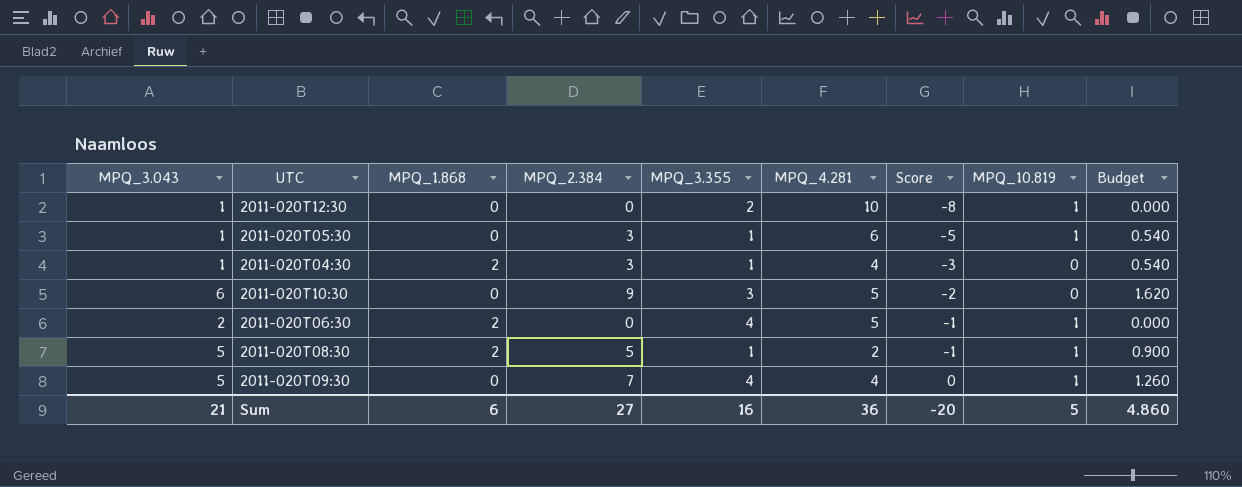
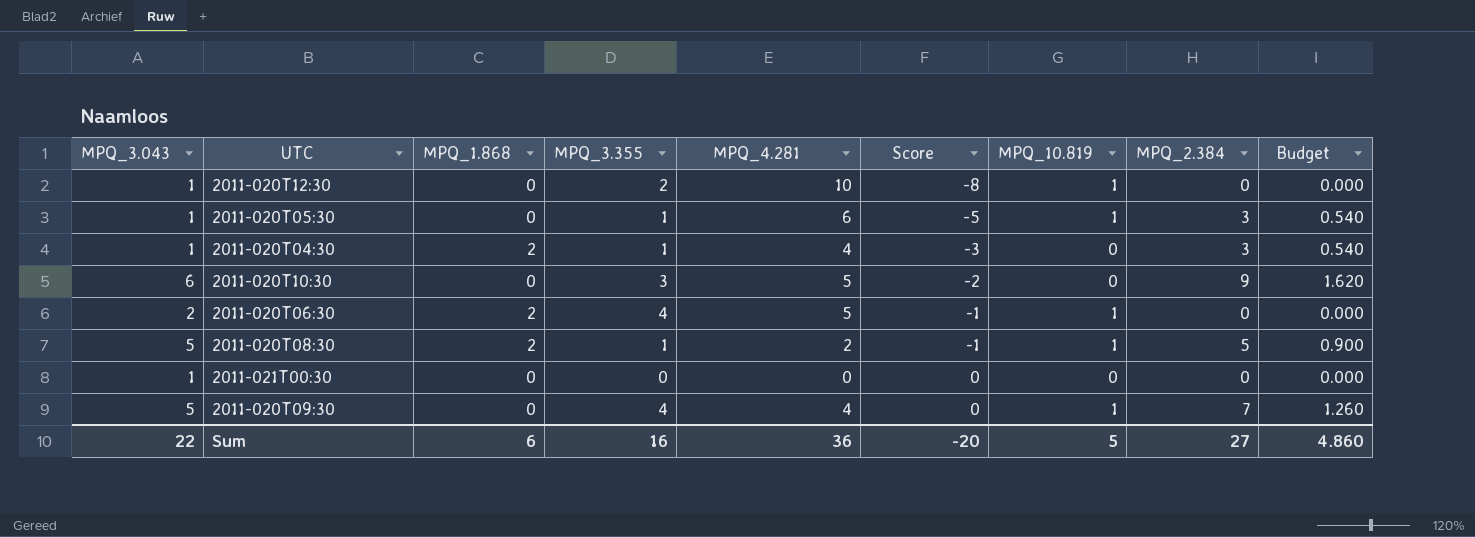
column MPQ_2.384 | position: 4 -> 8
row 2011-021T00:30: none -> 1 | 0 | 0 | 0 | 0 | 0 | 0 | 0.000
Sum | MPQ_3.043: 21 -> 22

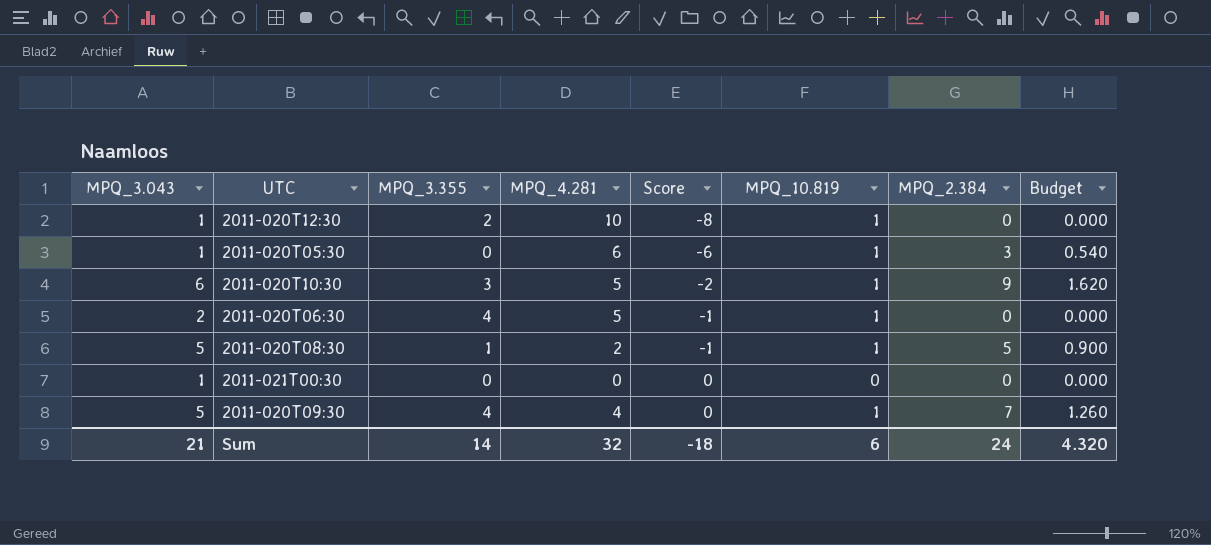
column MPQ_1.868 | position: 3 -> none
row 2011-020T04:30: 1 | 2 | 1 | 4 | -3 | 0 | 3 | 0.540 -> none
2011-020T05:30 | MPQ_3.355: 1 -> 0
2011-020T05:30 | Score: -5 -> -6
2011-020T10:30 | MPQ_10.819: 0 -> 1
Sum | MPQ_3.043: 22 -> 21
Sum | MPQ_3.355: 16 -> 14
Sum | MPQ_4.281: 36 -> 32
Sum | Score: -20 -> -18
Sum | MPQ_10.819: 5 -> 6
Sum | MPQ_2.384: 27 -> 24
Sum | Budget: 4.860 -> 4.320

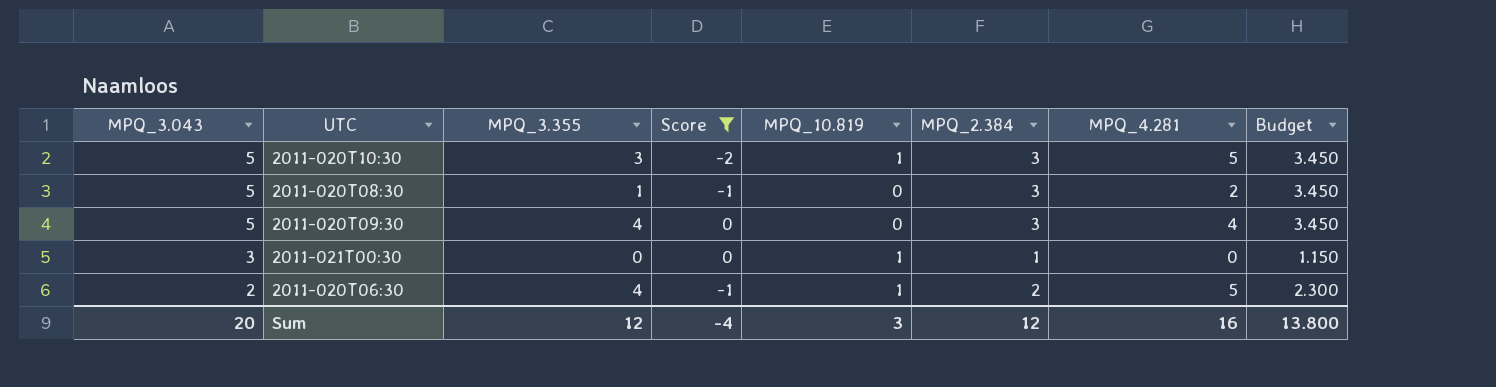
filter: none -> Score >= -2
row order: Score ascending -> MPQ_3.043 descending
column MPQ_4.281 | position: 4 -> 7
column Budget | formula: [MPQ_2.384] * 0.18 -> [MPQ_2.384] * 1.15
2011-020T10:30 | MPQ_3.043: 6 -> 5
2011-020T10:30 | MPQ_2.384: 9 -> 3
2011-020T08:30 | MPQ_10.819: 1 -> 0
2011-020T08:30 | MPQ_2.384: 5 -> 3
2011-020T09:30 | MPQ_10.819: 1 -> 0
2011-020T09:30 | MPQ_2.384: 7 -> 3
2011-021T00:30 | MPQ_3.043: 1 -> 3
2011-021T00:30 | MPQ_10.819: 0 -> 1
2011-021T00:30 | MPQ_2.384: 0 -> 1
2011-020T06:30 | MPQ_2.384: 0 -> 2
Sum | MPQ_3.043: 21 -> 20
Sum | MPQ_3.355: 14 -> 12
Sum | Score: -18 -> -4
Sum | MPQ_10.819: 6 -> 3
Sum | MPQ_2.384: 24 -> 12
Sum | MPQ_4.281: 32 -> 16
Sum | Budget: 4.320 -> 13.800

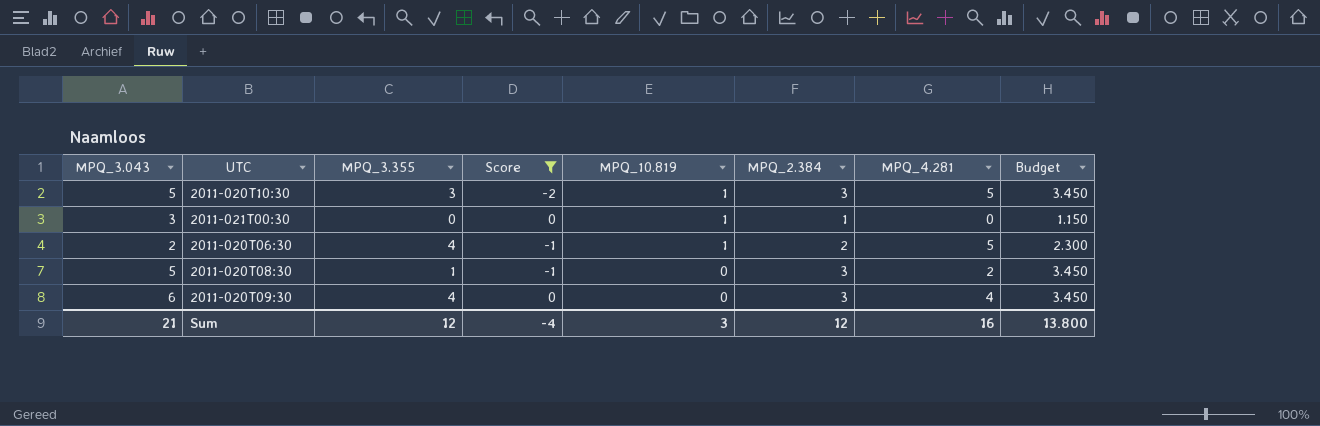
row order: MPQ_3.043 descending -> MPQ_10.819 descending
2011-020T09:30 | MPQ_3.043: 5 -> 6
Sum | MPQ_3.043: 20 -> 21

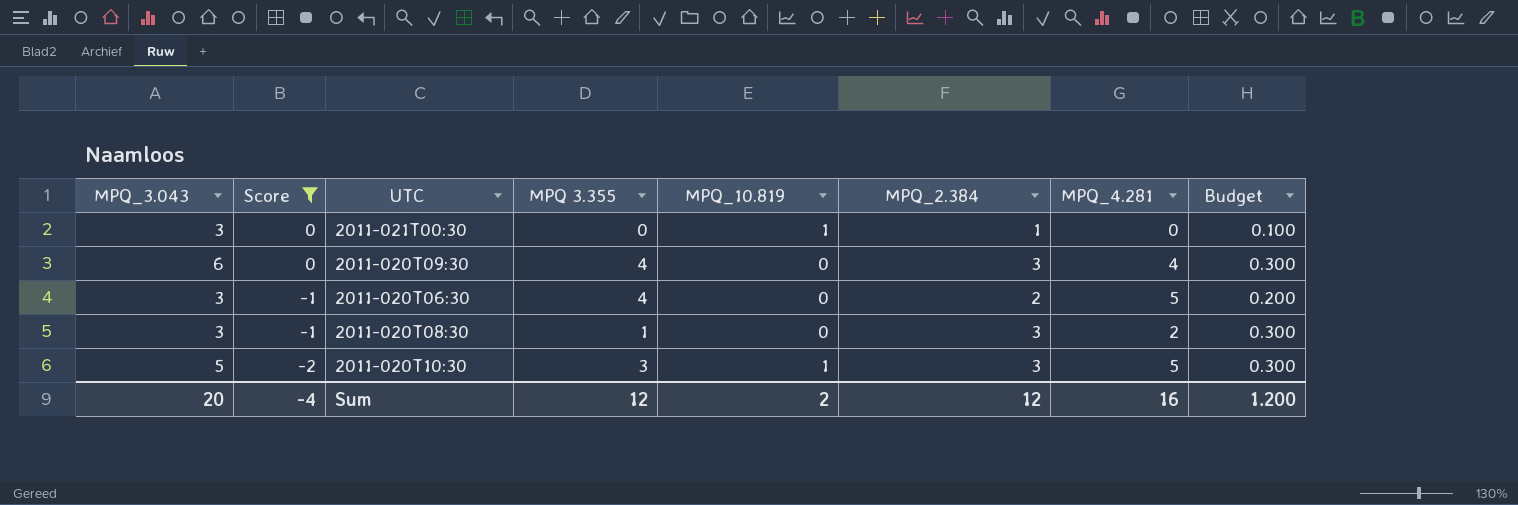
row order: MPQ_10.819 descending -> Score descending
column Score | position: 4 -> 2
column name: MPQ_3.355 -> MPQ 3.355
column Budget | formula: [MPQ_2.384] * 1.15 -> [MPQ_2.384] * 0.1
2011-020T06:30 | MPQ_3.043: 2 -> 3
2011-020T06:30 | MPQ_10.819: 1 -> 0
2011-020T08:30 | MPQ_3.043: 5 -> 3
Sum | MPQ_3.043: 21 -> 20
Sum | MPQ_10.819: 3 -> 2
Sum | Budget: 13.800 -> 1.200

